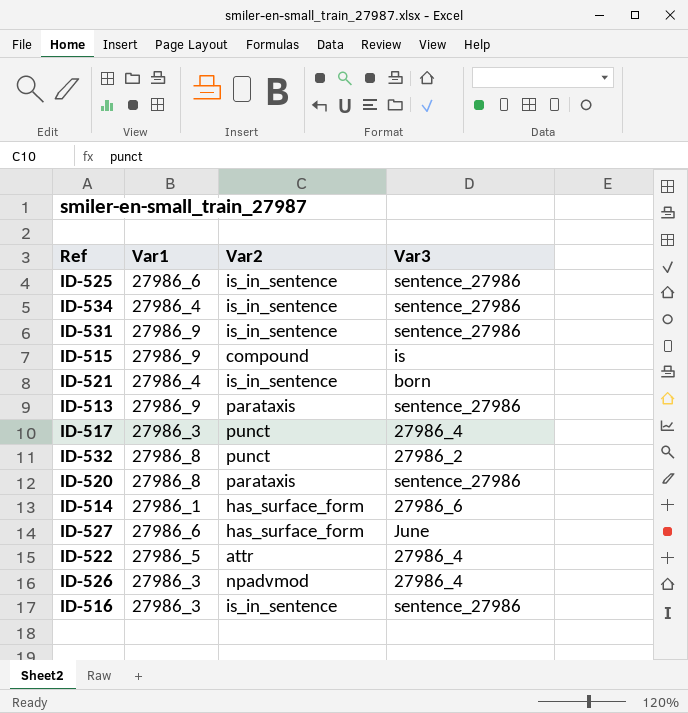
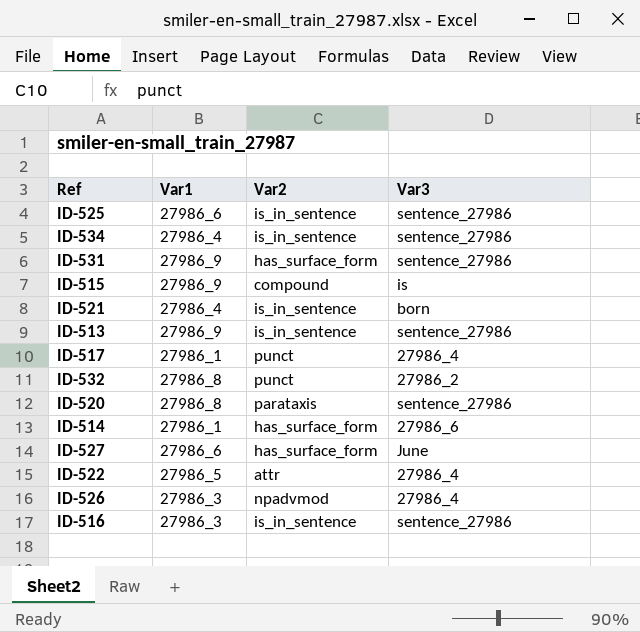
ID-531 | Var2: is_in_sentence -> has_surface_form
ID-513 | Var2: parataxis -> is_in_sentence
ID-517 | Var1: 27986_3 -> 27986_1

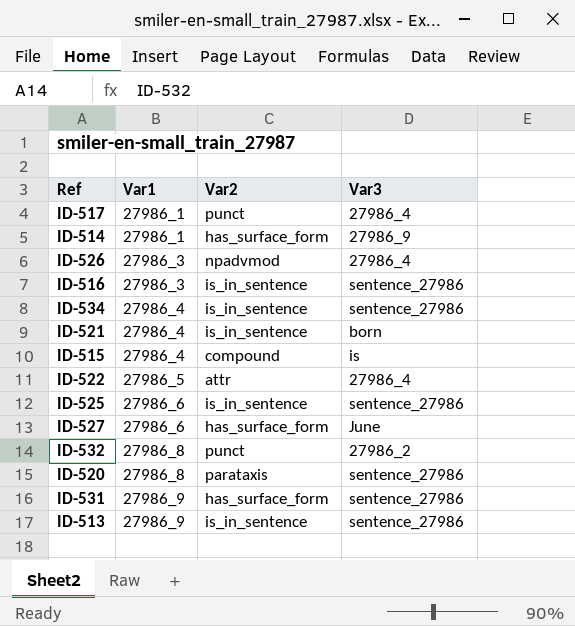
row order: none -> Var1 ascending
ID-514 | Var3: 27986_6 -> 27986_9
ID-515 | Var1: 27986_9 -> 27986_4

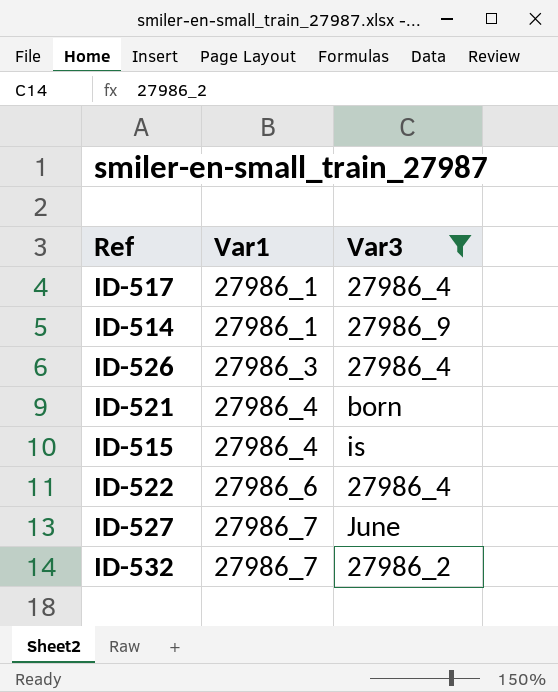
filter: none -> Var3 != sentence_27986
column Var2 | position: 3 -> none
ID-522 | Var1: 27986_5 -> 27986_6
ID-527 | Var1: 27986_6 -> 27986_7
ID-532 | Var1: 27986_8 -> 27986_7

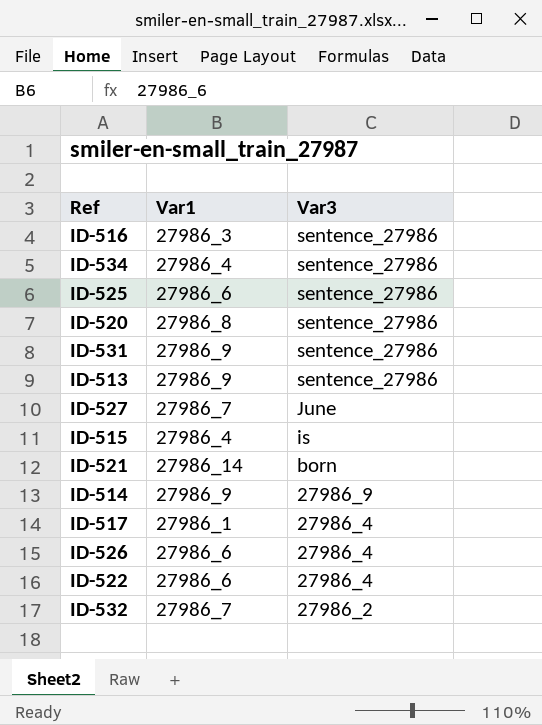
filter: Var3 != sentence_27986 -> none
row order: Var1 ascending -> Var3 descending
ID-521 | Var1: 27986_4 -> 27986_14
ID-514 | Var1: 27986_1 -> 27986_9
ID-526 | Var1: 27986_3 -> 27986_6

